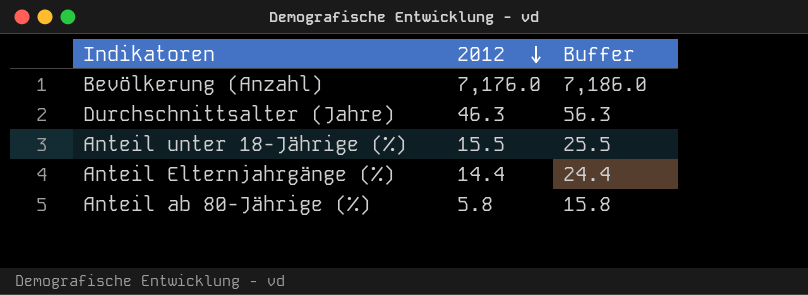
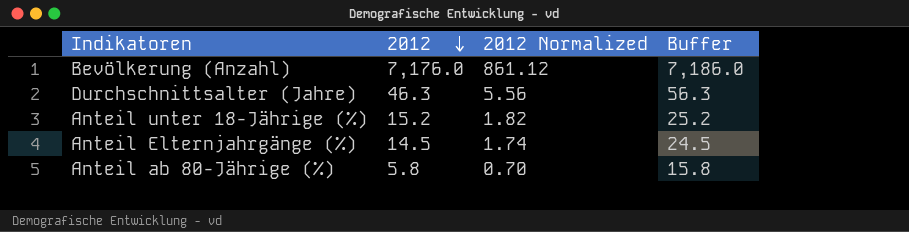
column 2012 Normalized | formula: none -> [2012] * 0.12
Anteil unter 18-Jährige (%) | 2012: 15.5 -> 15.2
Anteil unter 18-Jährige (%) | Buffer: 25.5 -> 25.2
Anteil Elternjahrgänge (%) | 2012: 14.4 -> 14.5
Anteil Elternjahrgänge (%) | Buffer: 24.4 -> 24.5

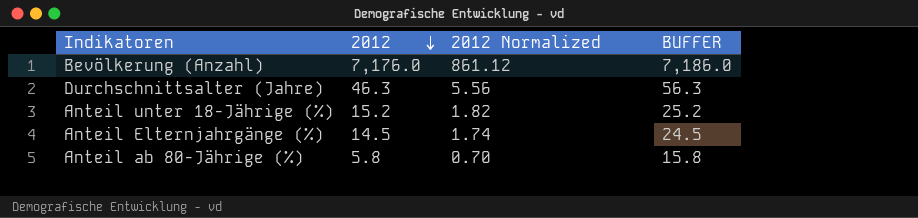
column name: Buffer -> BUFFER

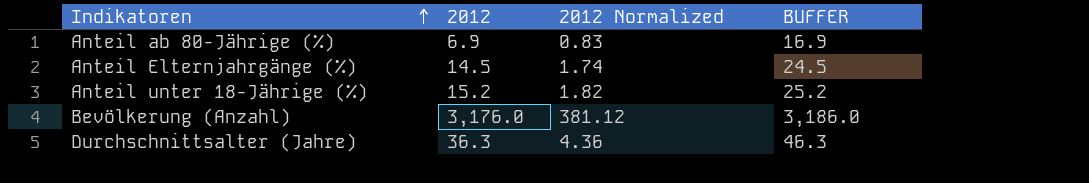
row order: 2012 descending -> Indikatoren ascending
Anteil ab 80-Jährige (%) | 2012: 5.8 -> 6.9
Anteil ab 80-Jährige (%) | 2012 Normalized: 0.70 -> 0.83
Anteil ab 80-Jährige (%) | BUFFER: 15.8 -> 16.9
Bevölkerung (Anzahl) | 2012: 7,176.0 -> 3,176.0
Bevölkerung (Anzahl) | 2012 Normalized: 861.12 -> 381.12
Bevölkerung (Anzahl) | BUFFER: 7,186.0 -> 3,186.0
Durchschnittsalter (Jahre) | 2012: 46.3 -> 36.3
Durchschnittsalter (Jahre) | 2012 Normalized: 5.56 -> 4.36
Durchschnittsalter (Jahre) | BUFFER: 56.3 -> 46.3

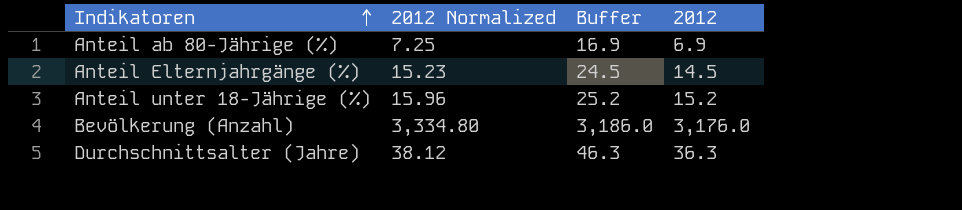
column 2012 Normalized | formula: [2012] * 0.12 -> [2012] * 1.05
column name: BUFFER -> Buffer
column 2012 | position: 2 -> 4

